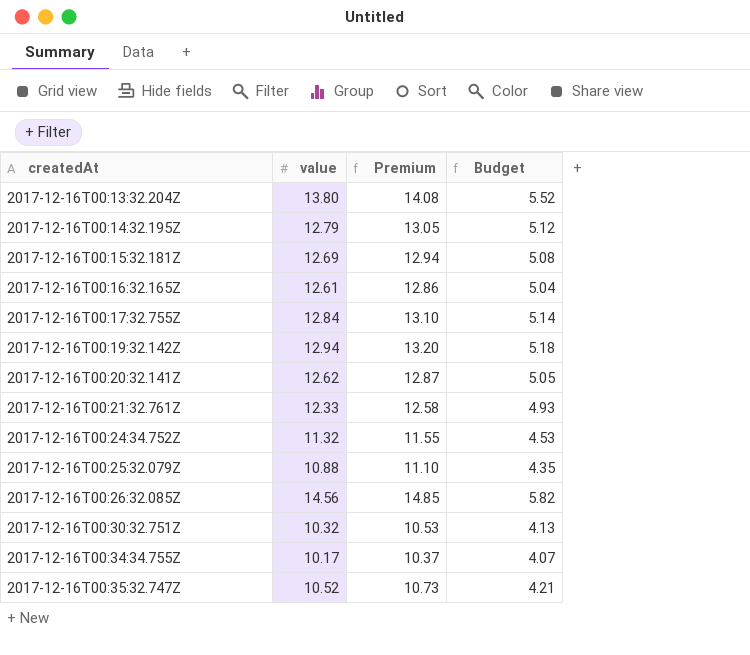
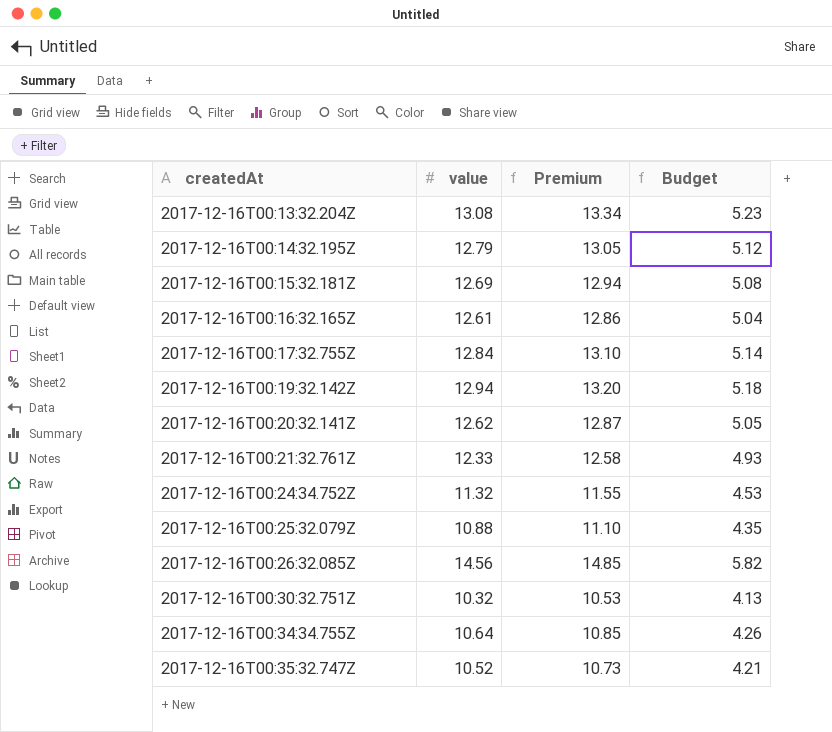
2017-12-16T00:13:32.204Z | value: 13.80 -> 13.08
2017-12-16T00:13:32.204Z | Premium: 14.08 -> 13.34
2017-12-16T00:13:32.204Z | Budget: 5.52 -> 5.23
2017-12-16T00:34:34.755Z | value: 10.17 -> 10.64
2017-12-16T00:34:34.755Z | Premium: 10.37 -> 10.85
2017-12-16T00:34:34.755Z | Budget: 4.07 -> 4.26

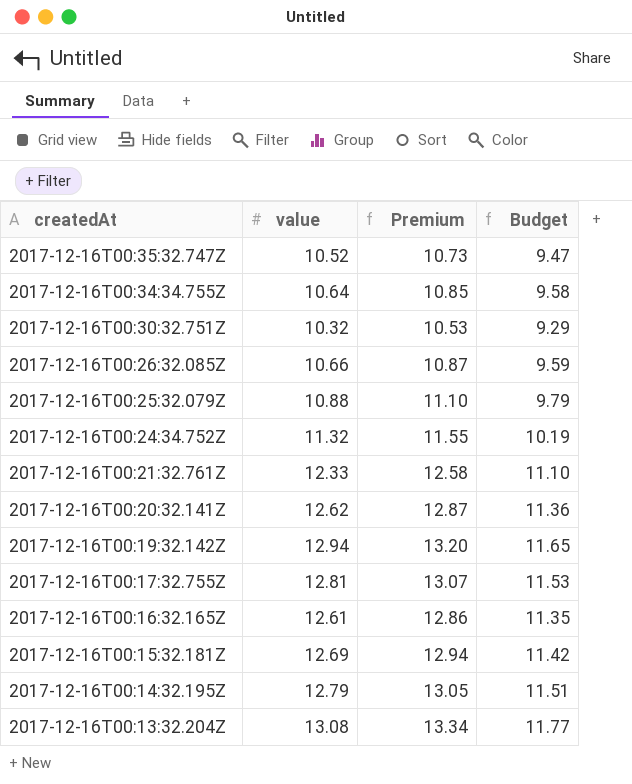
row order: createdAt ascending -> createdAt descending
column Budget | formula: [value] * 0.4 -> [value] * 0.9
2017-12-16T00:26:32.085Z | value: 14.56 -> 10.66
2017-12-16T00:26:32.085Z | Premium: 14.85 -> 10.87
2017-12-16T00:17:32.755Z | value: 12.84 -> 12.81
2017-12-16T00:17:32.755Z | Premium: 13.10 -> 13.07

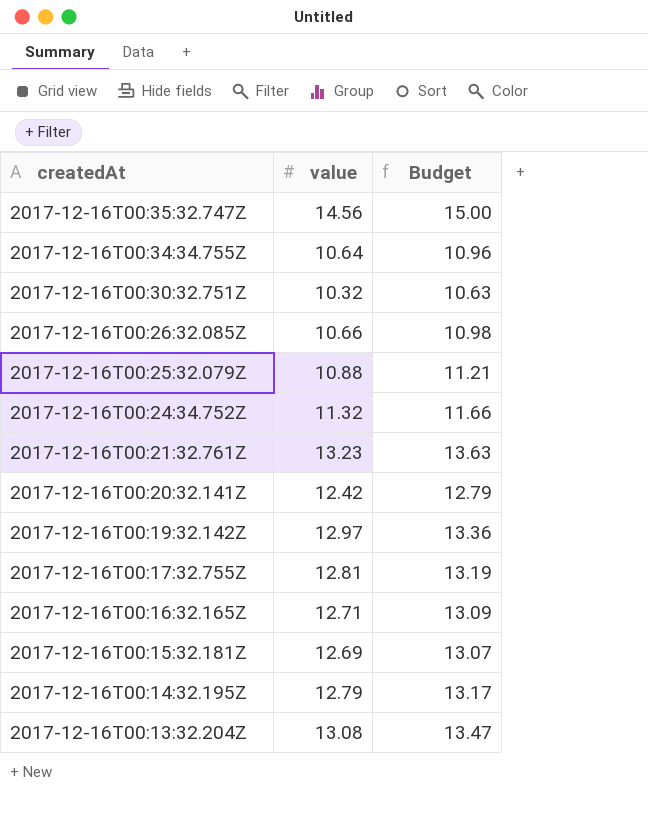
column Premium | formula: [value] * 1.02 -> none
column Budget | formula: [value] * 0.9 -> [value] * 1.03
2017-12-16T00:35:32.747Z | value: 10.52 -> 14.56
2017-12-16T00:21:32.761Z | value: 12.33 -> 13.23
2017-12-16T00:20:32.141Z | value: 12.62 -> 12.42
2017-12-16T00:19:32.142Z | value: 12.94 -> 12.97
2017-12-16T00:16:32.165Z | value: 12.61 -> 12.71

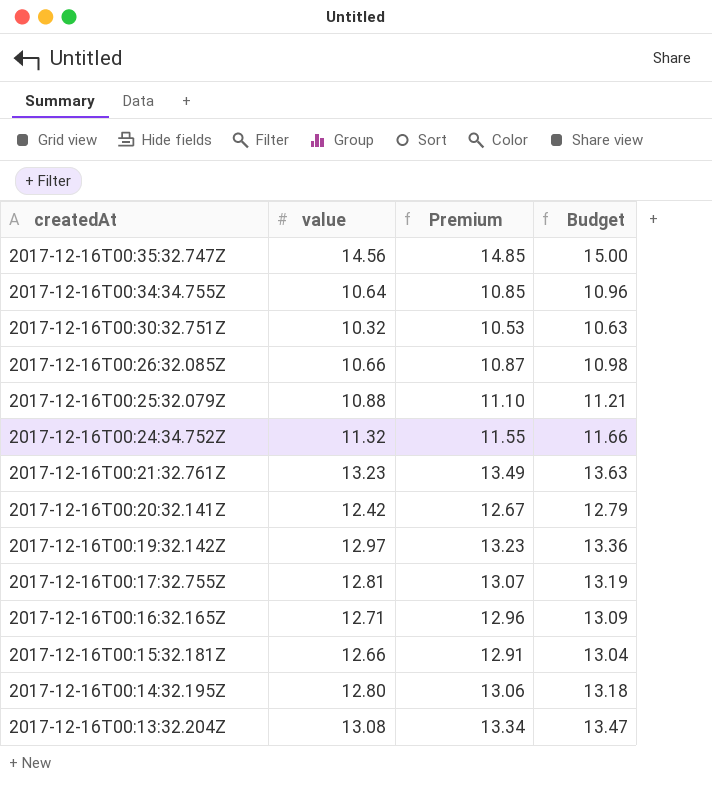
column Premium | formula: none -> [value] * 1.02
2017-12-16T00:15:32.181Z | value: 12.69 -> 12.66
2017-12-16T00:15:32.181Z | Budget: 13.07 -> 13.04
2017-12-16T00:14:32.195Z | value: 12.79 -> 12.80
2017-12-16T00:14:32.195Z | Budget: 13.17 -> 13.18

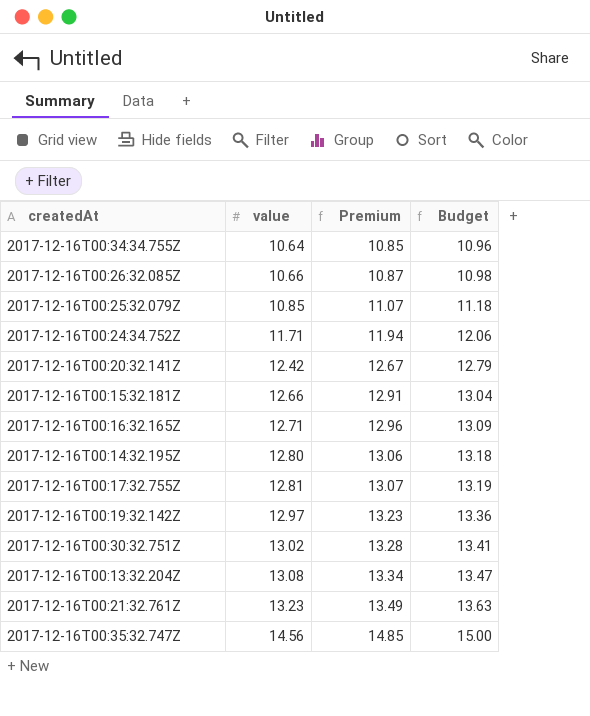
row order: createdAt descending -> value ascending
2017-12-16T00:25:32.079Z | value: 10.88 -> 10.85
2017-12-16T00:25:32.079Z | Premium: 11.10 -> 11.07
2017-12-16T00:25:32.079Z | Budget: 11.21 -> 11.18
2017-12-16T00:24:34.752Z | value: 11.32 -> 11.71
2017-12-16T00:24:34.752Z | Premium: 11.55 -> 11.94
2017-12-16T00:24:34.752Z | Budget: 11.66 -> 12.06
2017-12-16T00:30:32.751Z | value: 10.32 -> 13.02
2017-12-16T00:30:32.751Z | Premium: 10.53 -> 13.28
2017-12-16T00:30:32.751Z | Budget: 10.63 -> 13.41

